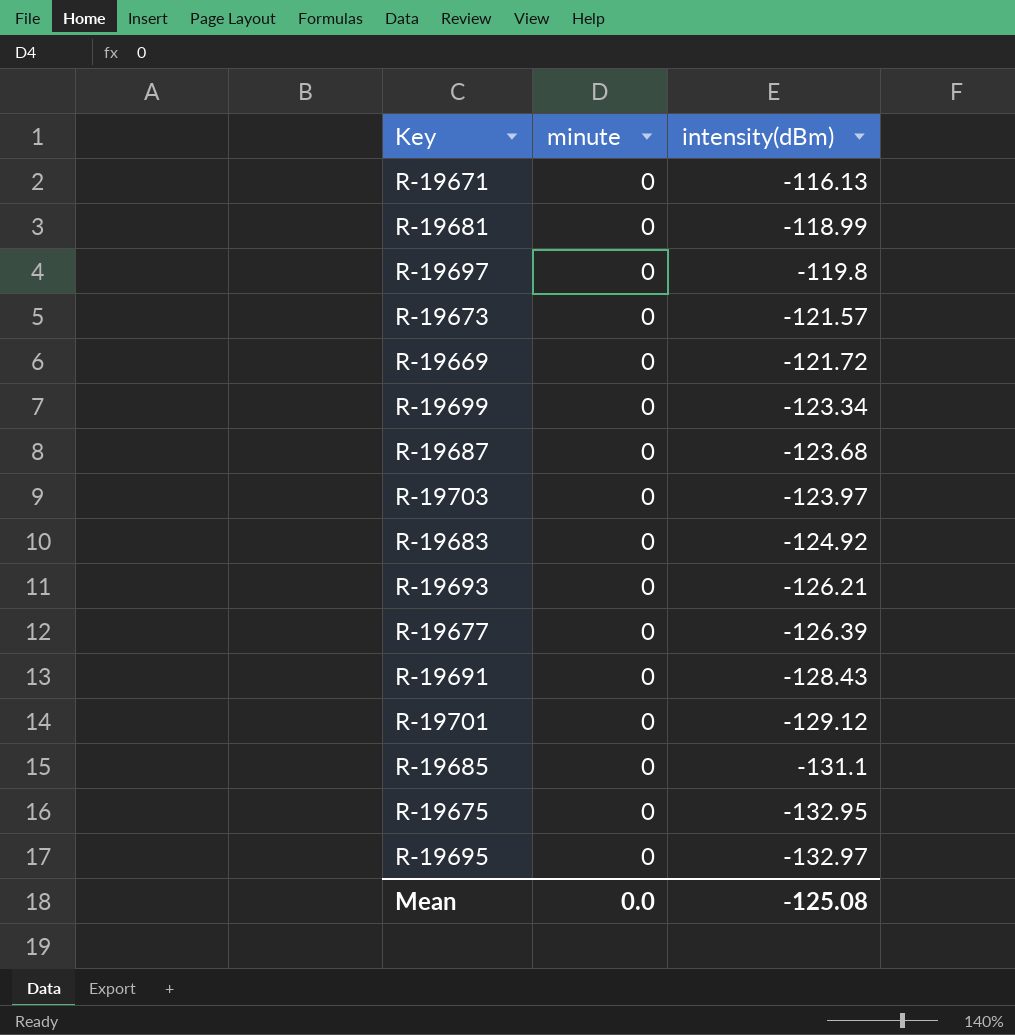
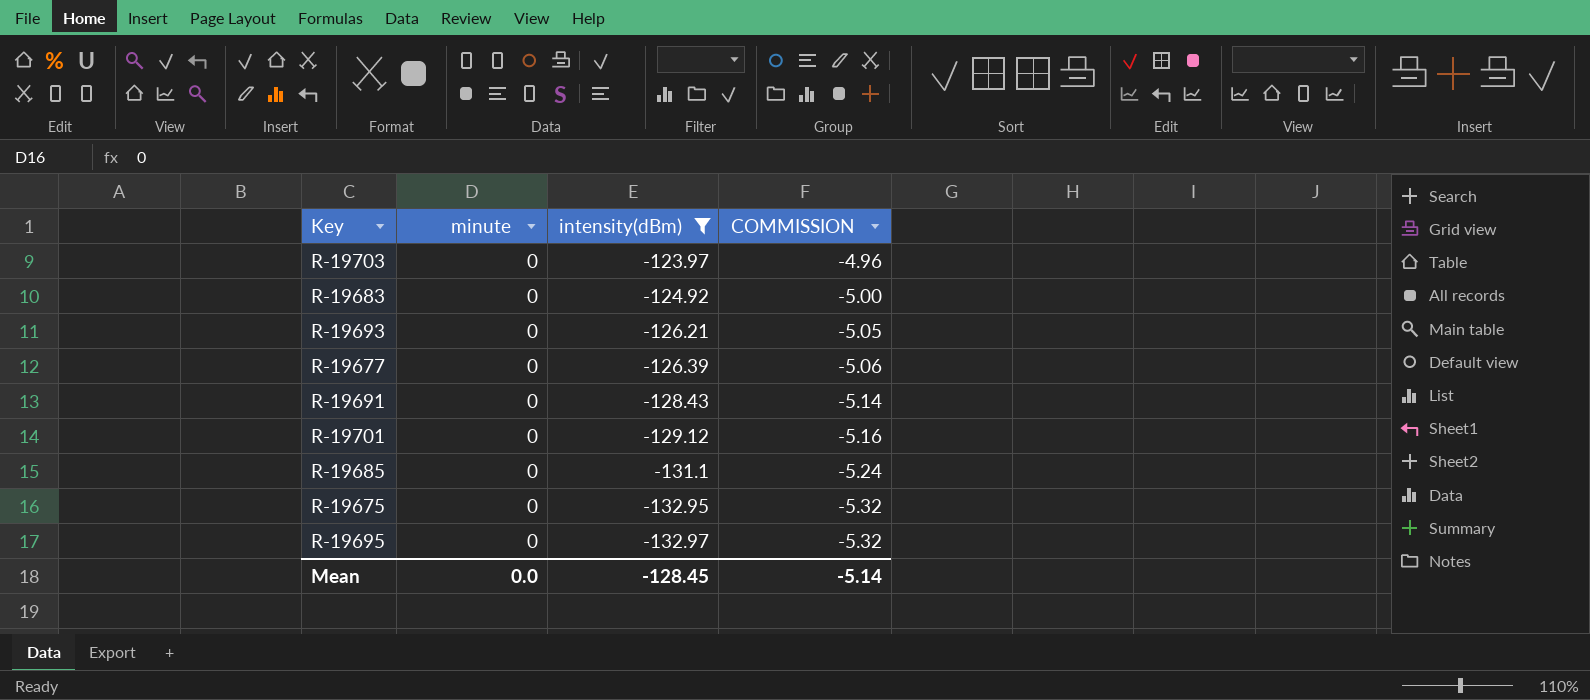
filter: none -> intensity(dBm) <= -123.97
column COMMISSION | formula: none -> [intensity(dBm)] * 0.04
Mean | intensity(dBm): -125.08 -> -128.45

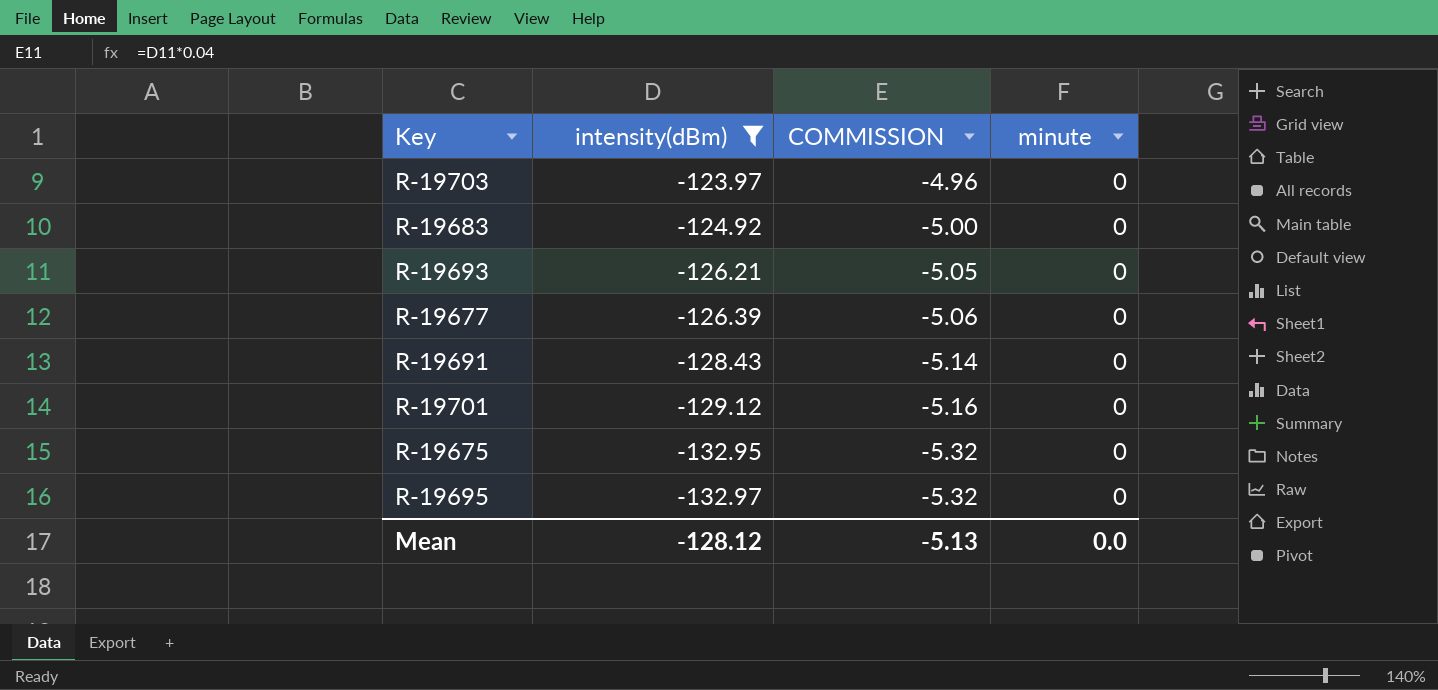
column minute | position: 2 -> 4
row R-19685: 0 | -131.1 | -5.24 -> none
Mean | intensity(dBm): -128.45 -> -128.12
Mean | COMMISSION: -5.14 -> -5.13

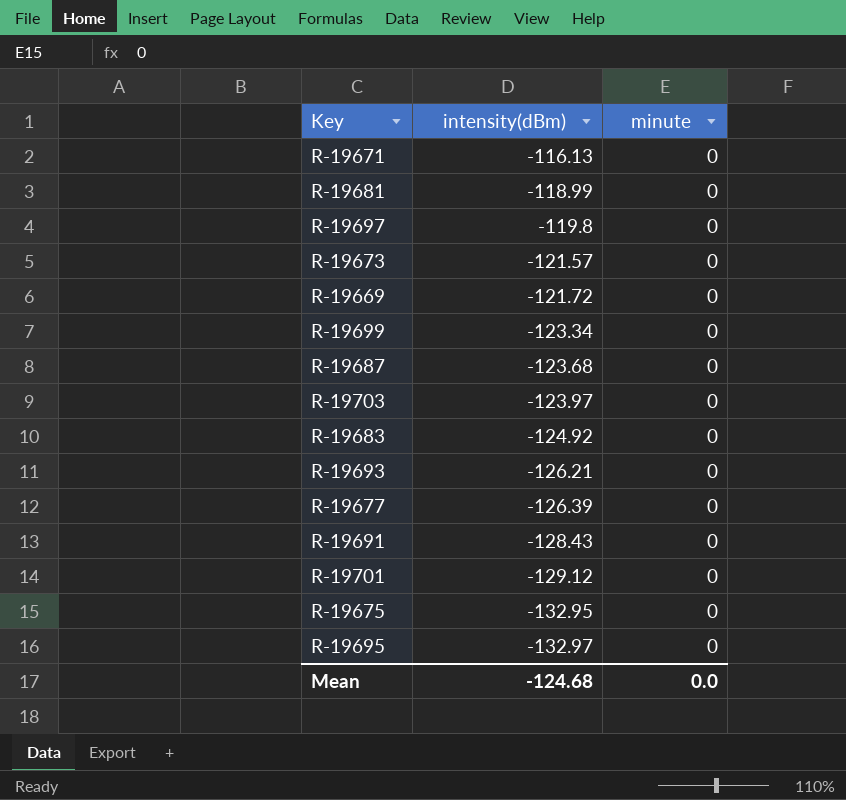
filter: intensity(dBm) <= -123.97 -> none
column COMMISSION | formula: [intensity(dBm)] * 0.04 -> none
Mean | intensity(dBm): -128.12 -> -124.68

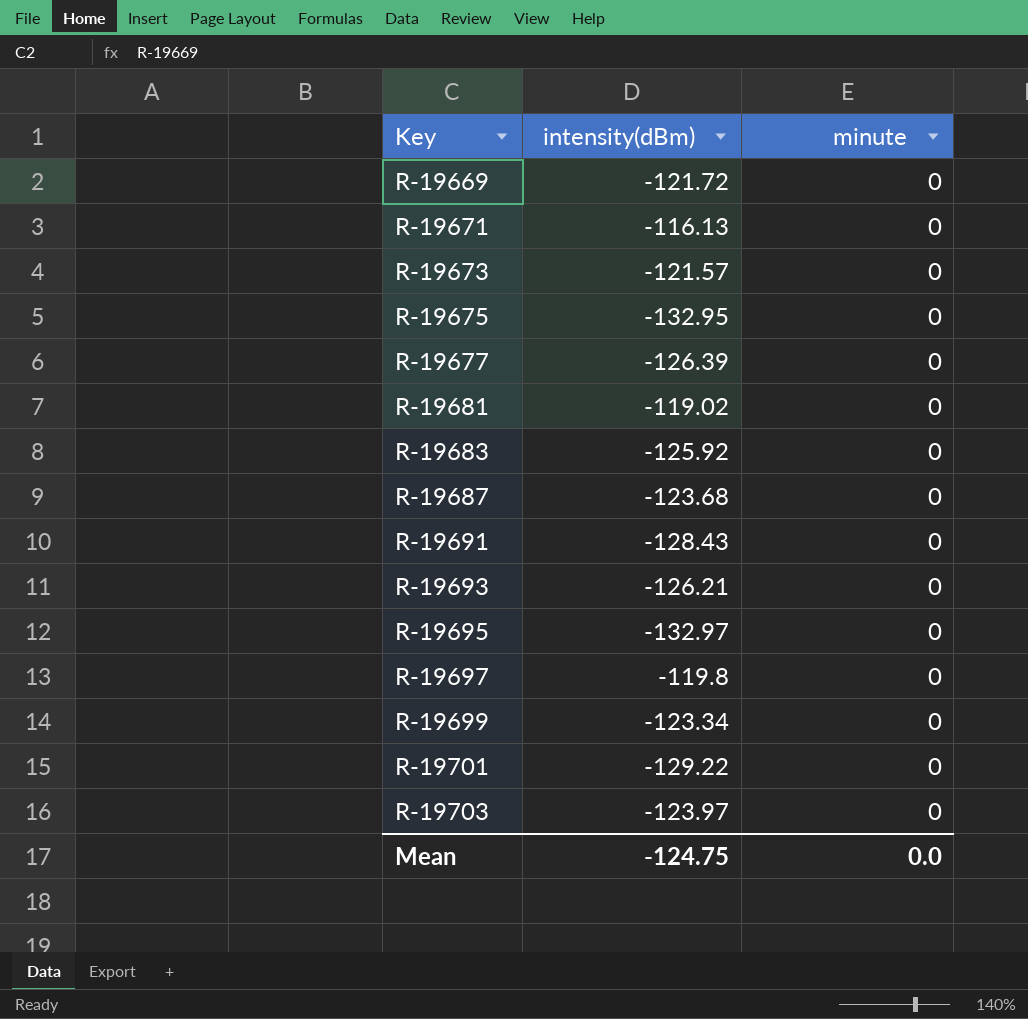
row order: intensity(dBm) descending -> Key ascending
R-19681 | intensity(dBm): -118.99 -> -119.02
R-19683 | intensity(dBm): -124.92 -> -125.92
R-19701 | intensity(dBm): -129.12 -> -129.22
Mean | intensity(dBm): -124.68 -> -124.75

